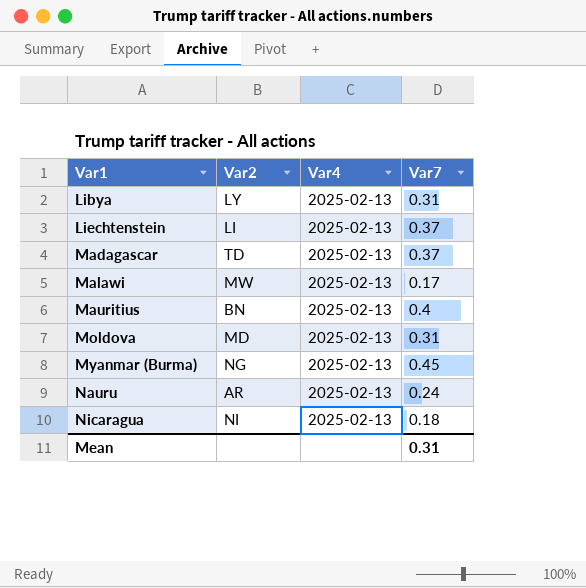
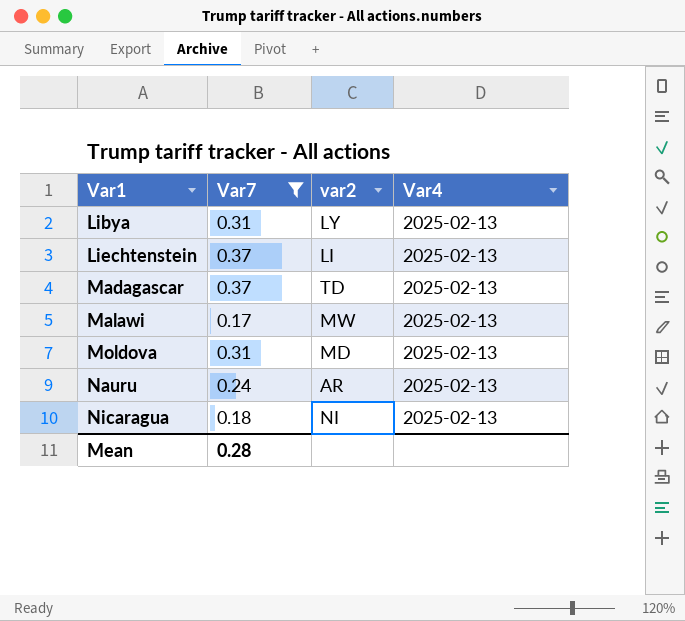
filter: none -> Var7 <= 0.37
column Var7 | position: 4 -> 2
column name: Var2 -> var2
Mean | Var7: 0.31 -> 0.28

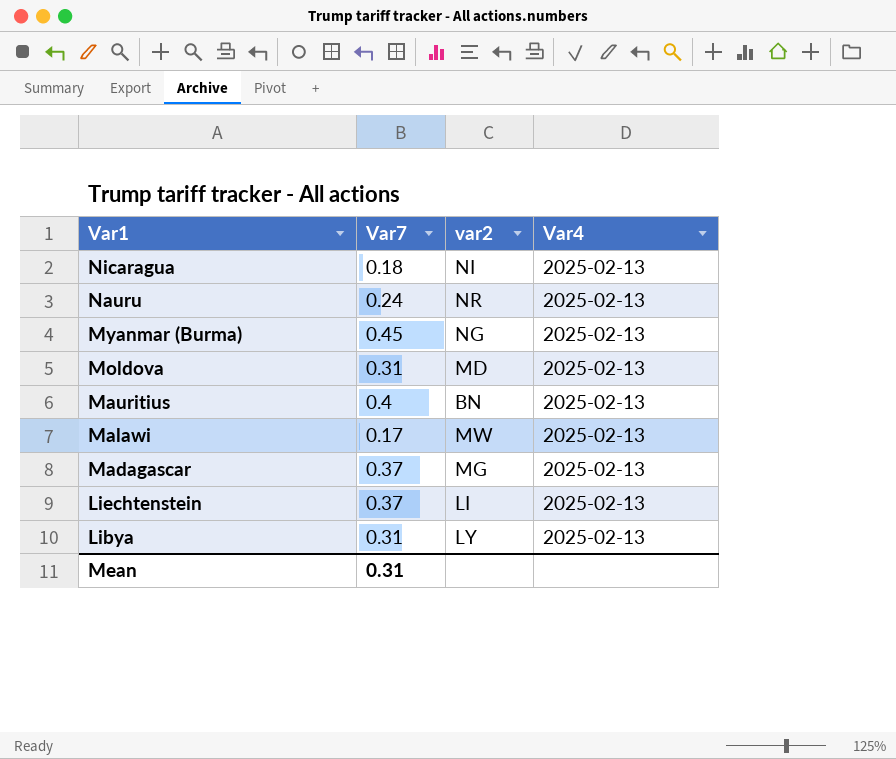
filter: Var7 <= 0.37 -> none
row order: Var1 ascending -> Var1 descending
Nauru | var2: AR -> NR
Madagascar | var2: TD -> MG
Mean | Var7: 0.28 -> 0.31

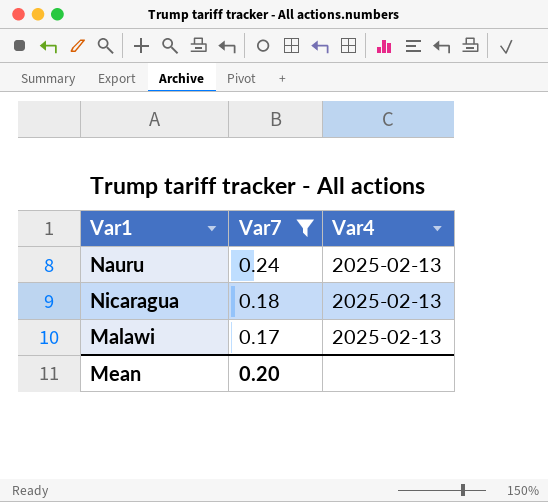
filter: none -> Var7 <= 0.24
row order: Var1 descending -> Var7 descending
column var2 | position: 3 -> none
Mean | Var7: 0.31 -> 0.20

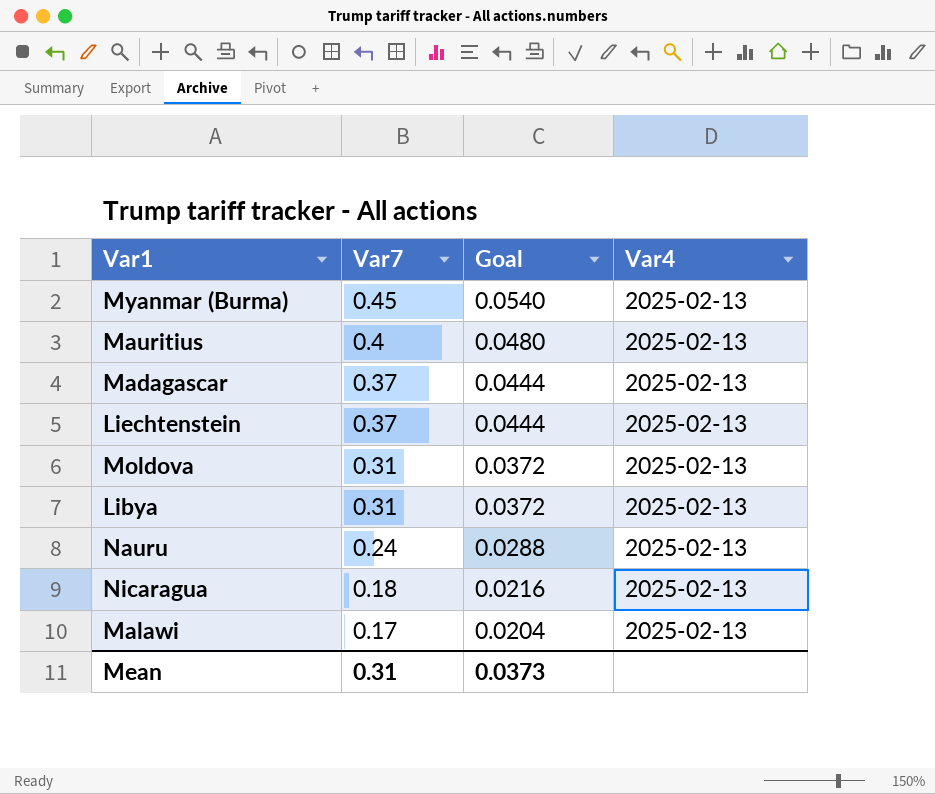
filter: Var7 <= 0.24 -> none
column Goal | formula: none -> [Var7] * 0.12
Mean | Var7: 0.20 -> 0.31

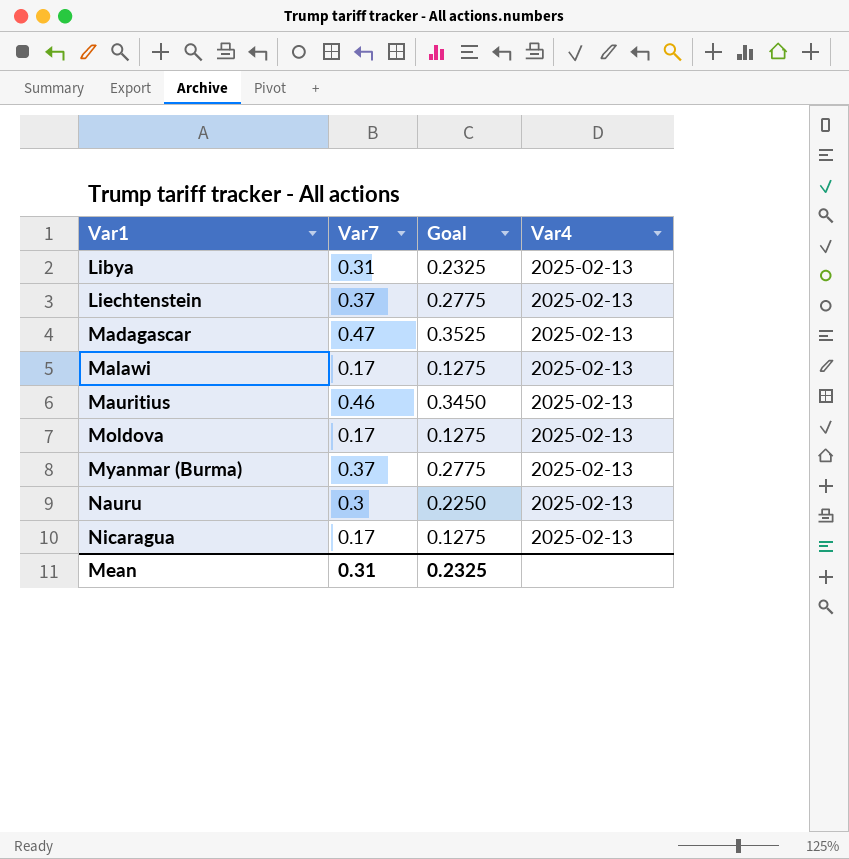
row order: Var7 descending -> Var1 ascending
column Goal | formula: [Var7] * 0.12 -> [Var7] * 0.75
Madagascar | Var7: 0.37 -> 0.47
Mauritius | Var7: 0.4 -> 0.46
Moldova | Var7: 0.31 -> 0.17
Myanmar (Burma) | Var7: 0.45 -> 0.37
Nauru | Var7: 0.24 -> 0.3
Nicaragua | Var7: 0.18 -> 0.17
Mean | Goal: 0.0373 -> 0.2325

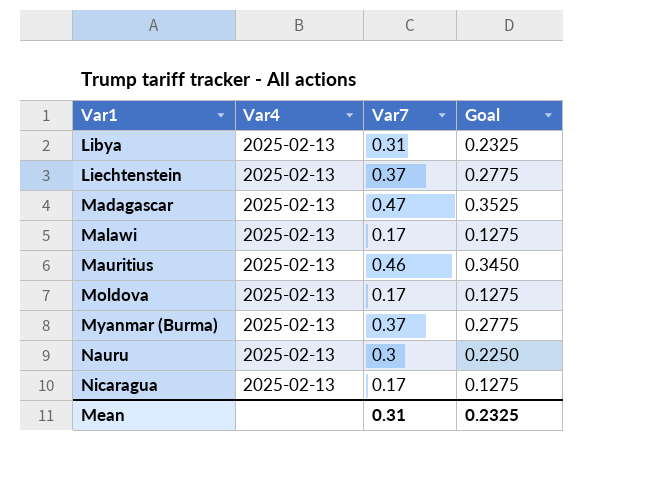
column Var4 | position: 4 -> 2

